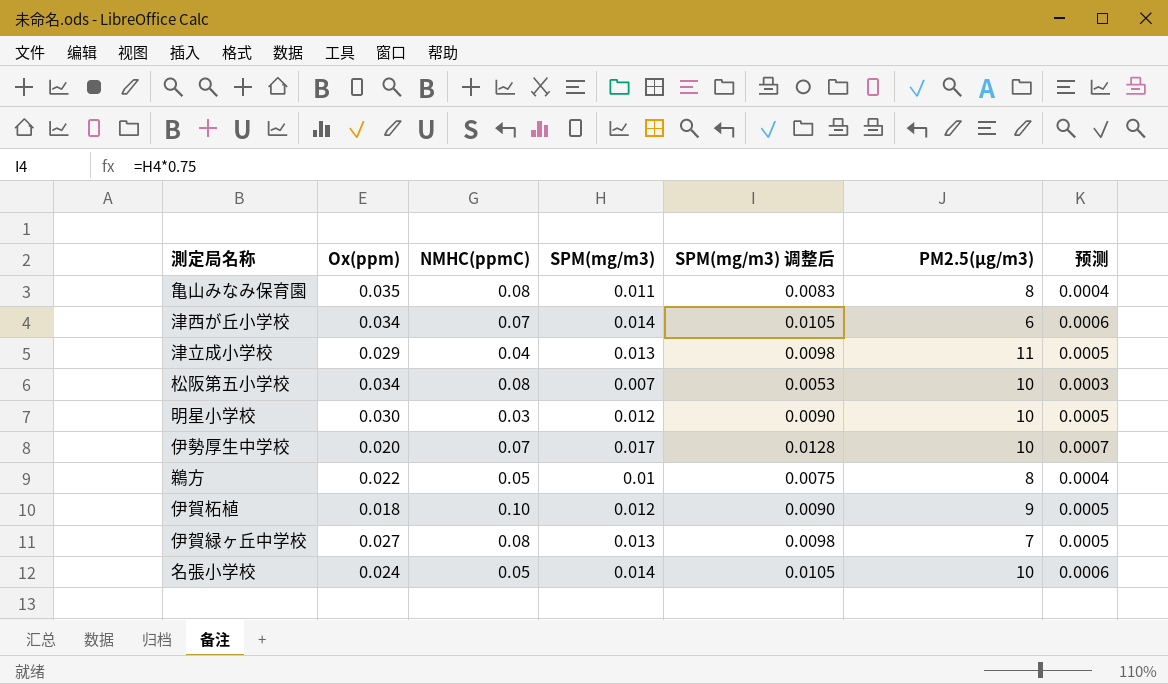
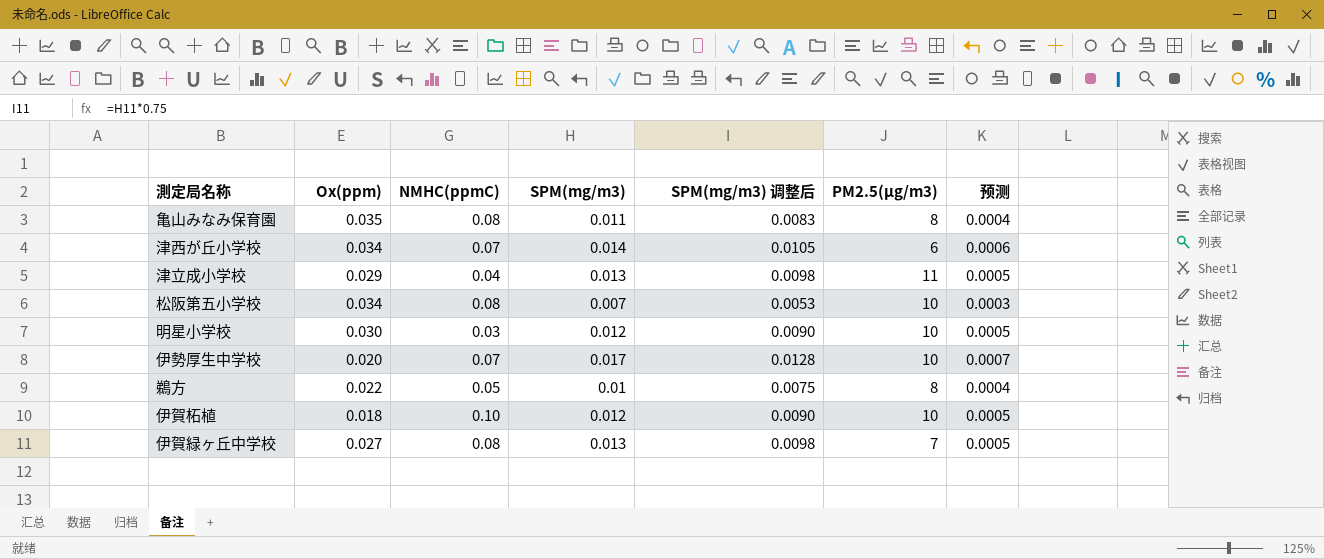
row 名張小学校: 0.024 | 0.05 | 0.014 | 0.0105 | 10 | 0.0006 -> none
伊賀柘植 | PM2.5(μg/m3): 9 -> 10

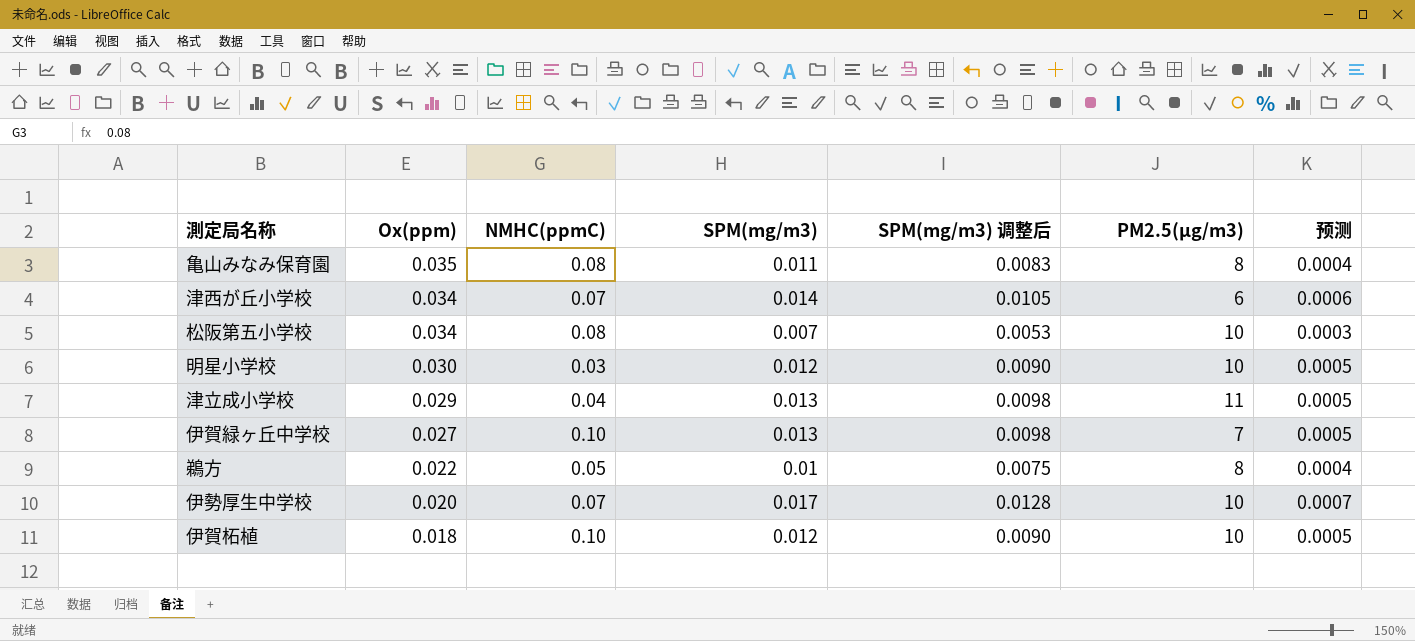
row order: none -> Ox(ppm) descending
伊賀緑ヶ丘中学校 | NMHC(ppmC): 0.08 -> 0.10

